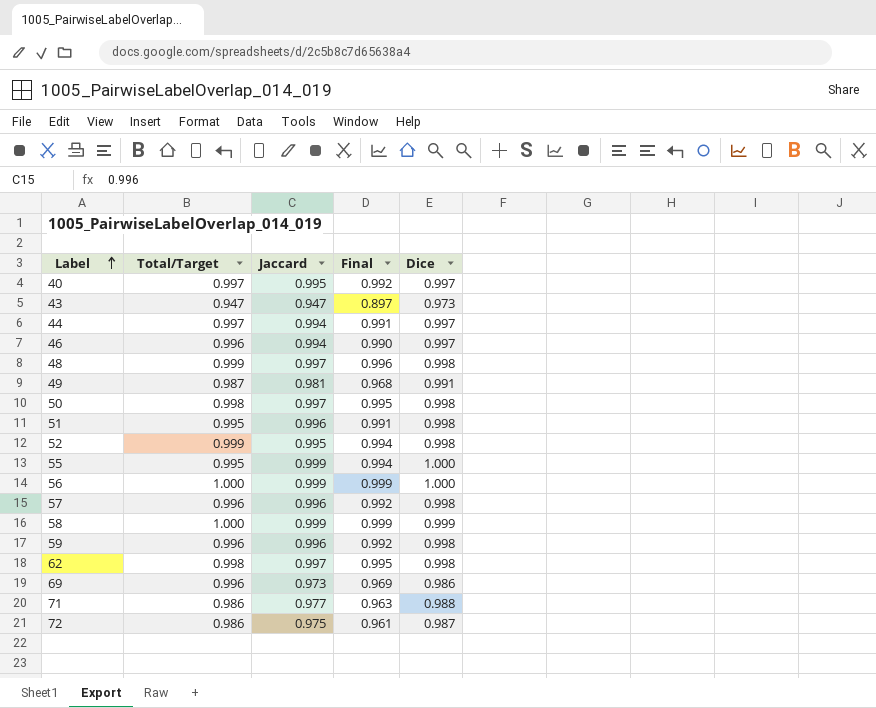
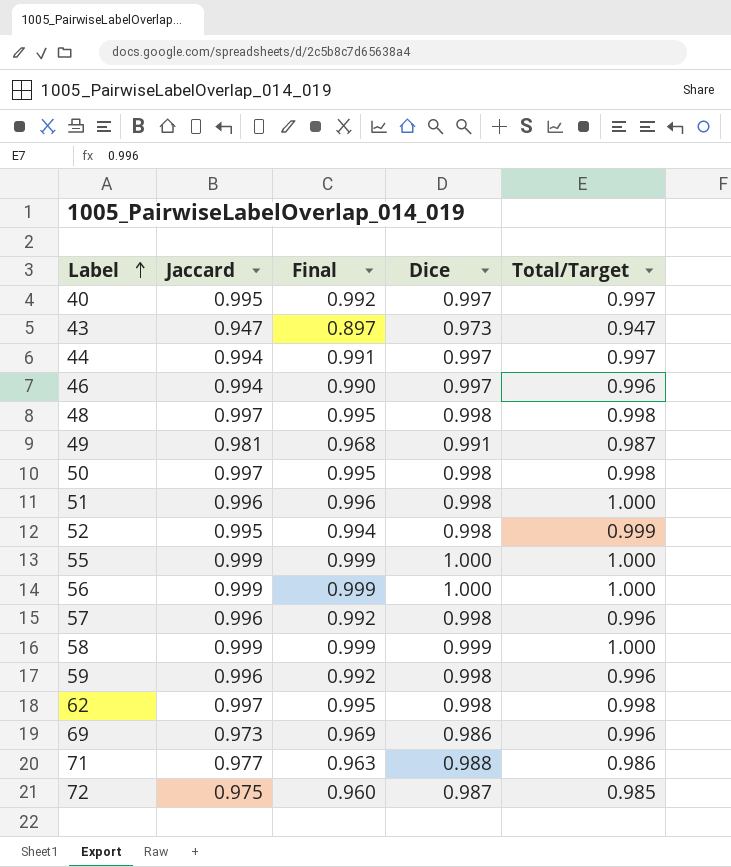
column Total/Target | position: 2 -> 5
48 | Final: 0.996 -> 0.995
48 | Total/Target: 0.999 -> 0.998
51 | Final: 0.991 -> 0.996
51 | Total/Target: 0.995 -> 1.000
55 | Final: 0.994 -> 0.999
55 | Total/Target: 0.995 -> 1.000
72 | Final: 0.961 -> 0.960
72 | Total/Target: 0.986 -> 0.985

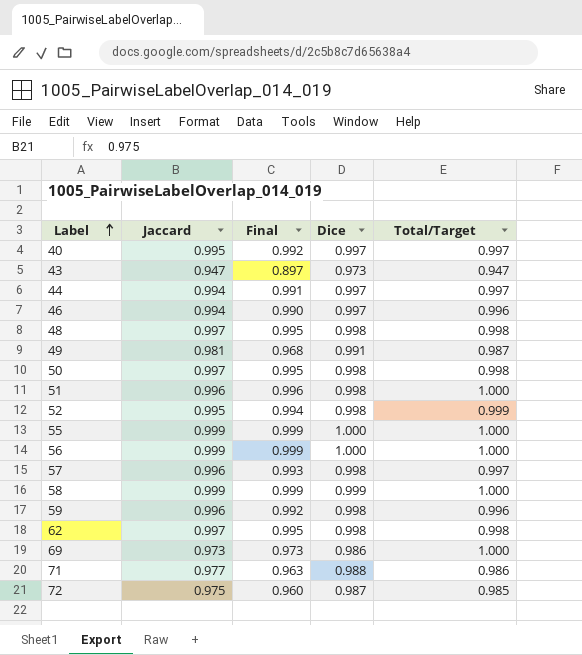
57 | Final: 0.992 -> 0.993
57 | Total/Target: 0.996 -> 0.997
69 | Final: 0.969 -> 0.973
69 | Total/Target: 0.996 -> 1.000

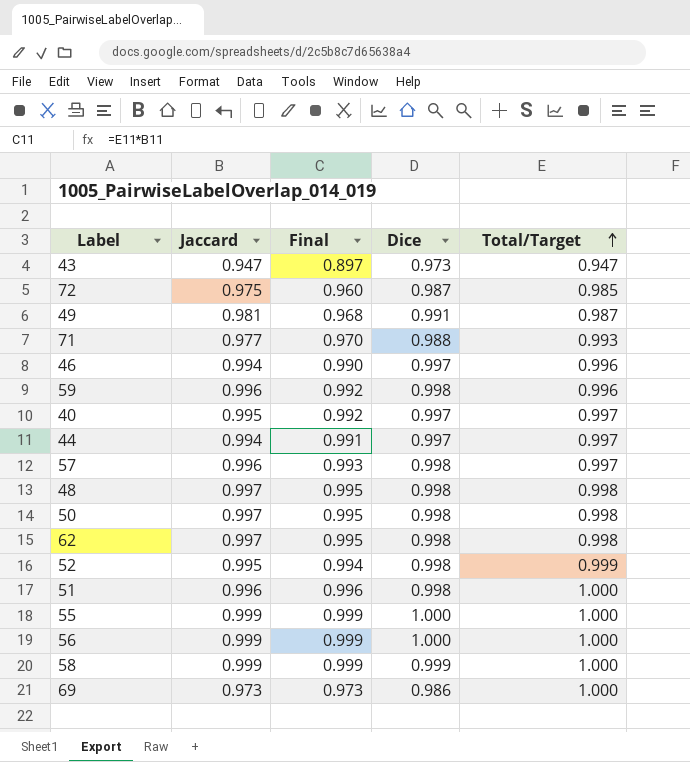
row order: Label ascending -> Total/Target ascending
71 | Final: 0.963 -> 0.970
71 | Total/Target: 0.986 -> 0.993

